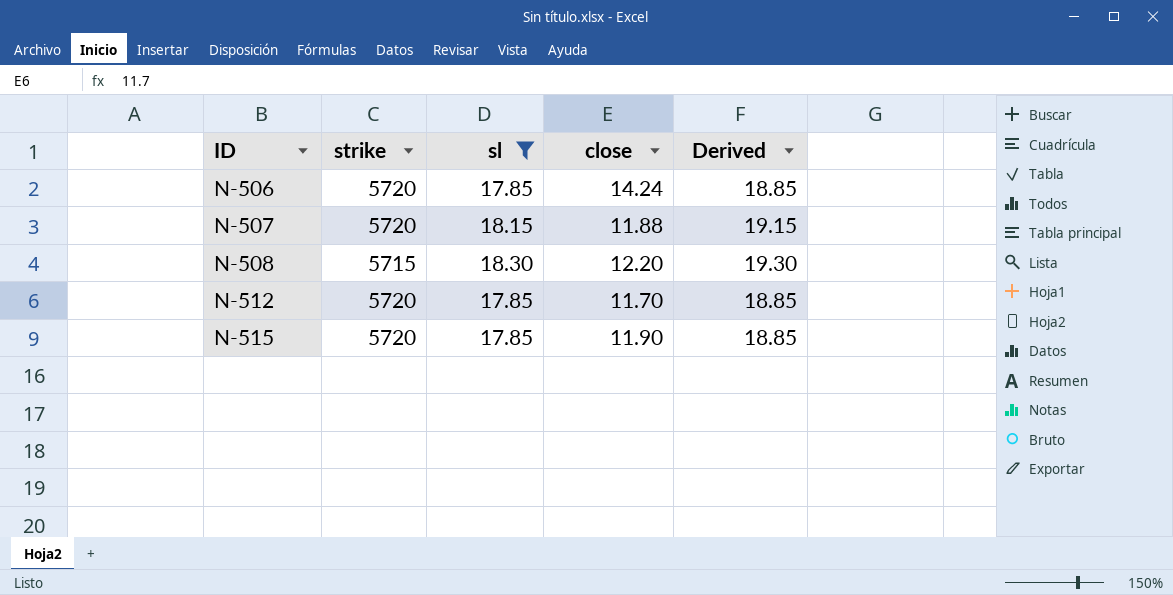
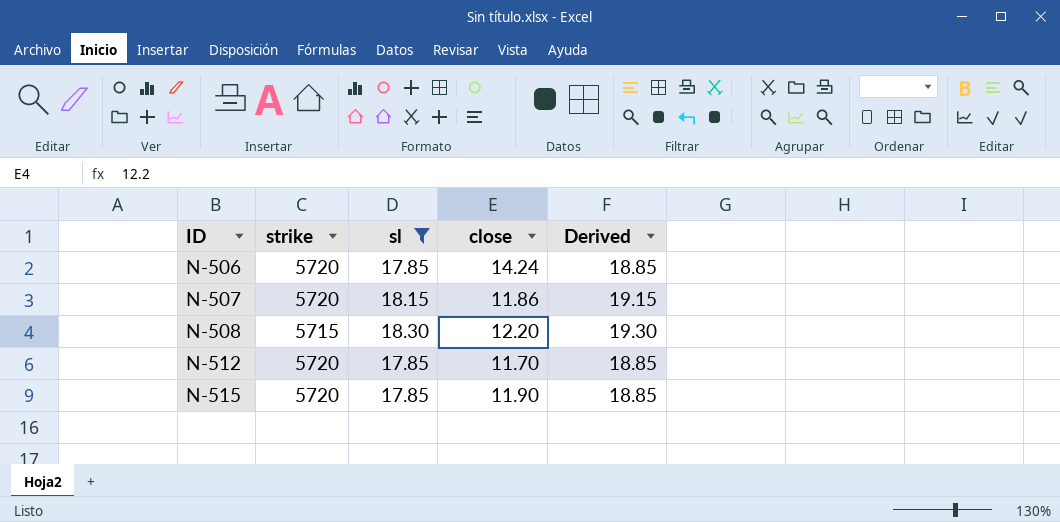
N-507 | close: 11.88 -> 11.86

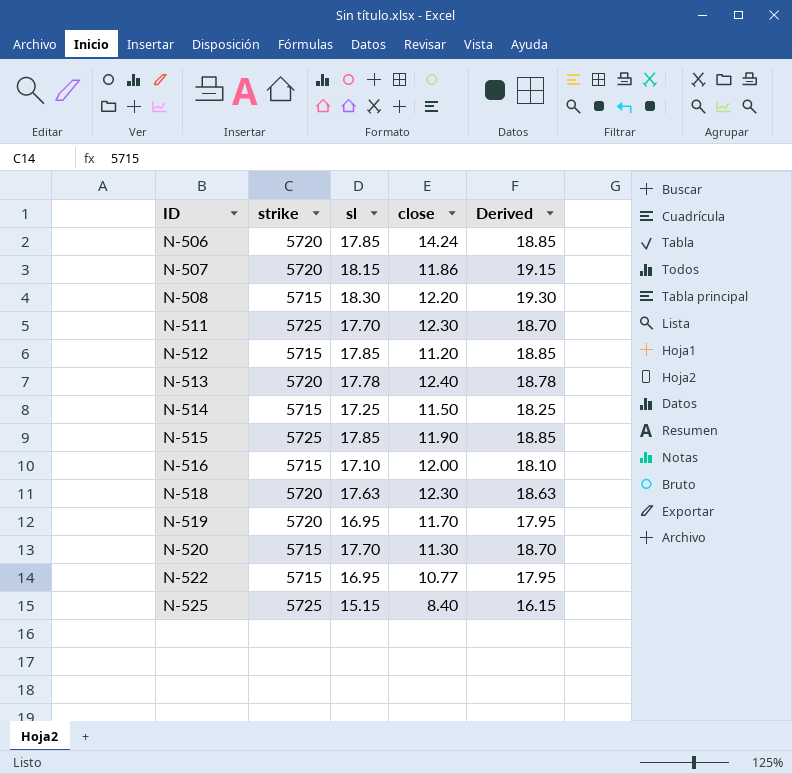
filter: sl >= 17.85 -> none
N-512 | strike: 5720 -> 5715
N-512 | close: 11.70 -> 11.20
N-515 | strike: 5720 -> 5725

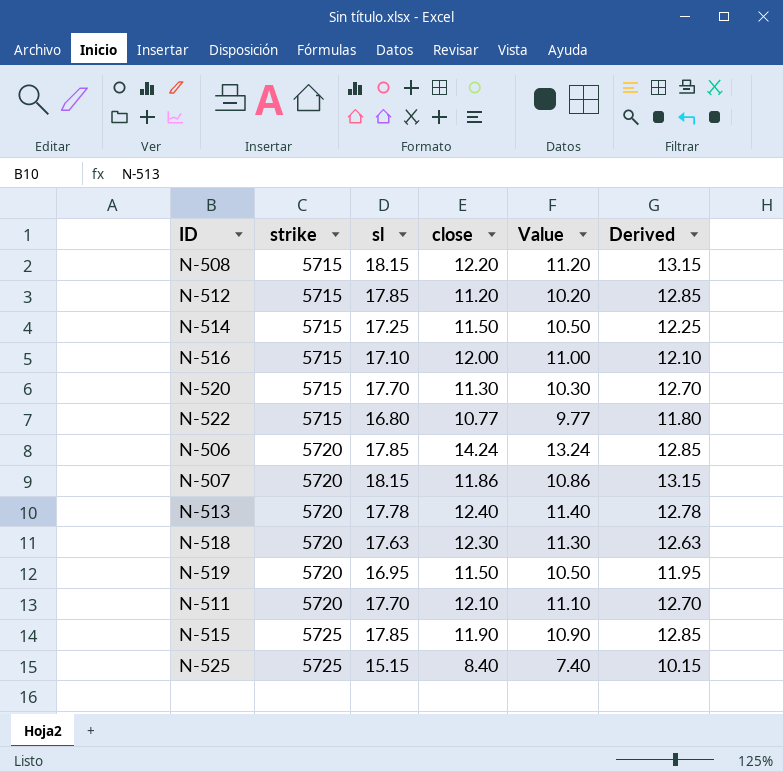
row order: ID ascending -> strike ascending
column Value | formula: none -> [close] - 1
column Derived | formula: [sl] + 1 -> [sl] - 5
N-508 | sl: 18.30 -> 18.15
N-522 | sl: 16.95 -> 16.80
N-519 | close: 11.70 -> 11.50
N-511 | strike: 5725 -> 5720
N-511 | close: 12.30 -> 12.10

